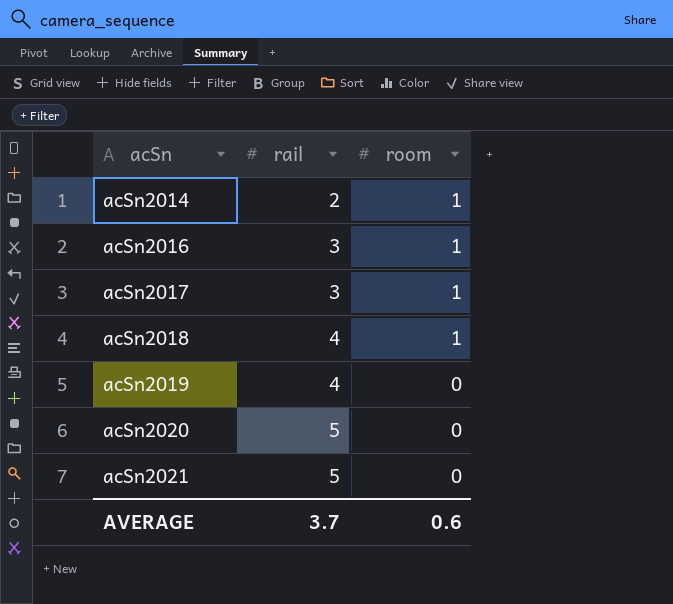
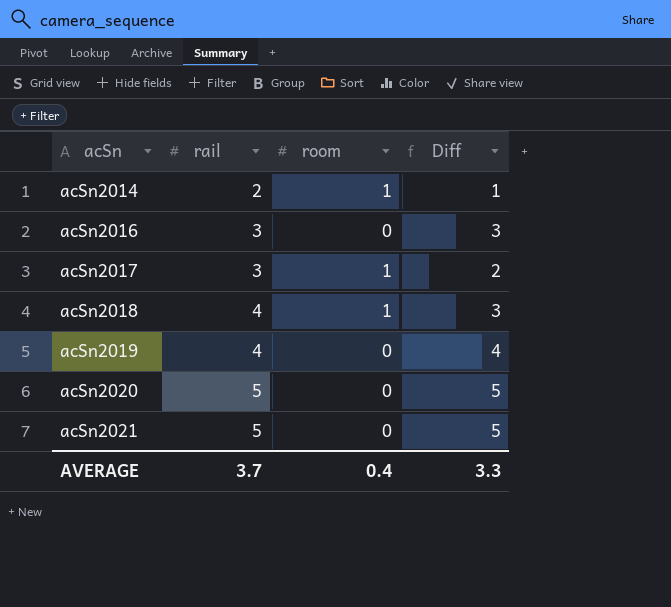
column Diff | formula: none -> [rail] - [room]
acSn2016 | room: 1 -> 0
AVERAGE | room: 0.6 -> 0.4

